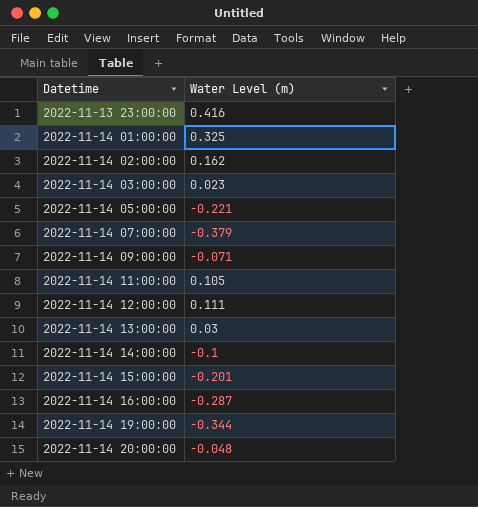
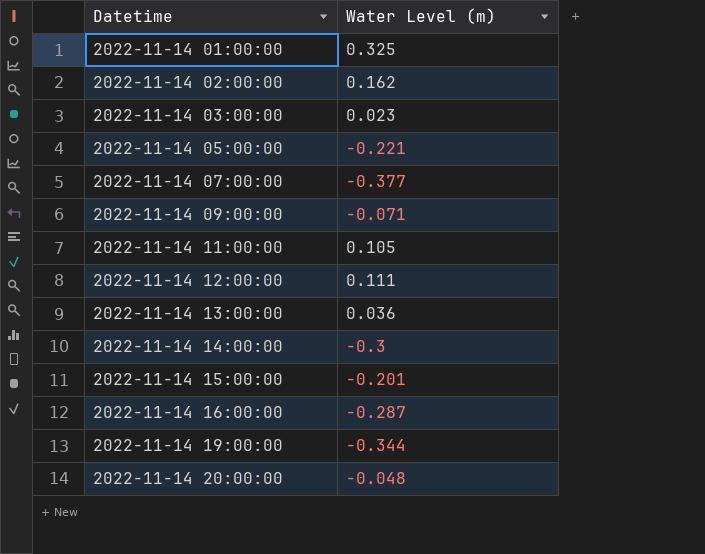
row 2022-11-13 23:00:00: 0.416 -> none
2022-11-14 07:00:00 | Water Level (m): -0.379 -> -0.377
2022-11-14 13:00:00 | Water Level (m): 0.03 -> 0.036
2022-11-14 14:00:00 | Water Level (m): -0.1 -> -0.3

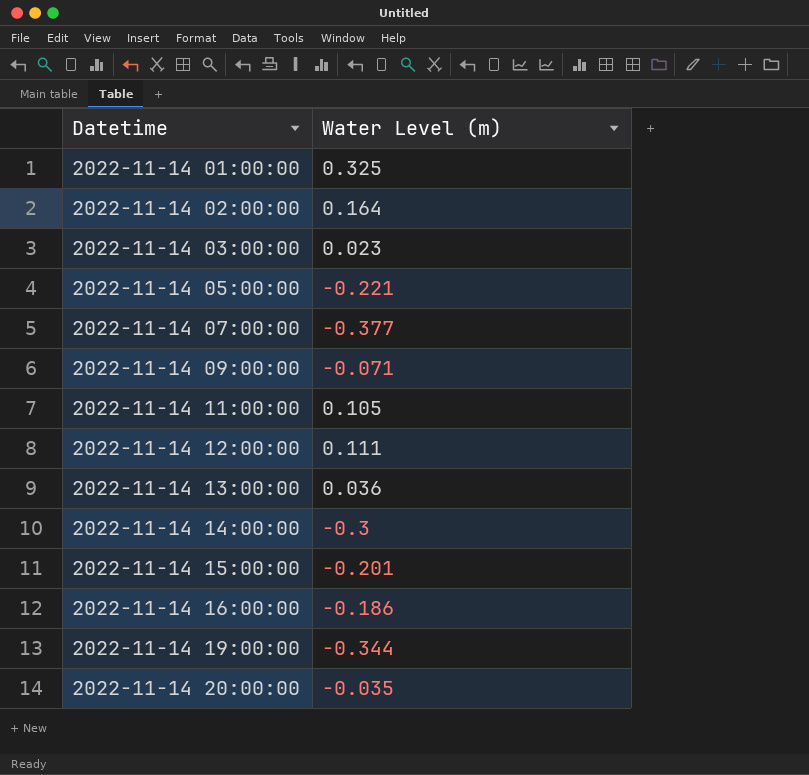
2022-11-14 02:00:00 | Water Level (m): 0.162 -> 0.164
2022-11-14 16:00:00 | Water Level (m): -0.287 -> -0.186
2022-11-14 20:00:00 | Water Level (m): -0.048 -> -0.035

